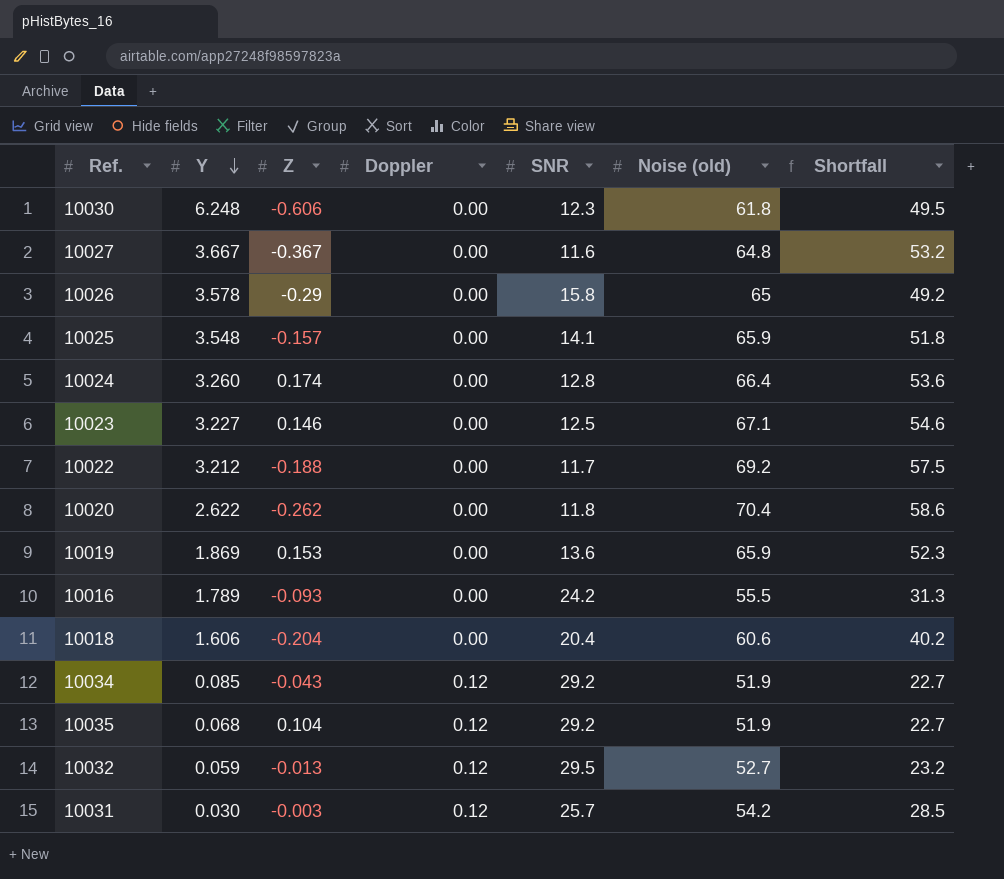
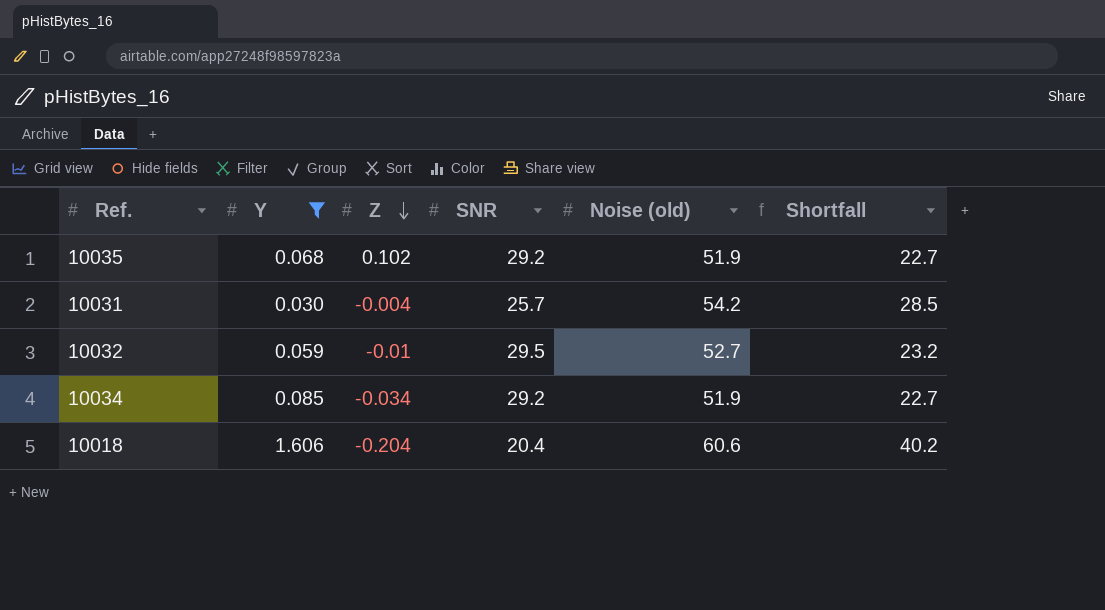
filter: none -> Y <= 1.606
row order: Y descending -> Z descending
column Doppler | position: 4 -> none
10035 | Z: 0.104 -> 0.102
10031 | Z: -0.003 -> -0.004
10032 | Z: -0.013 -> -0.01
10034 | Z: -0.043 -> -0.034

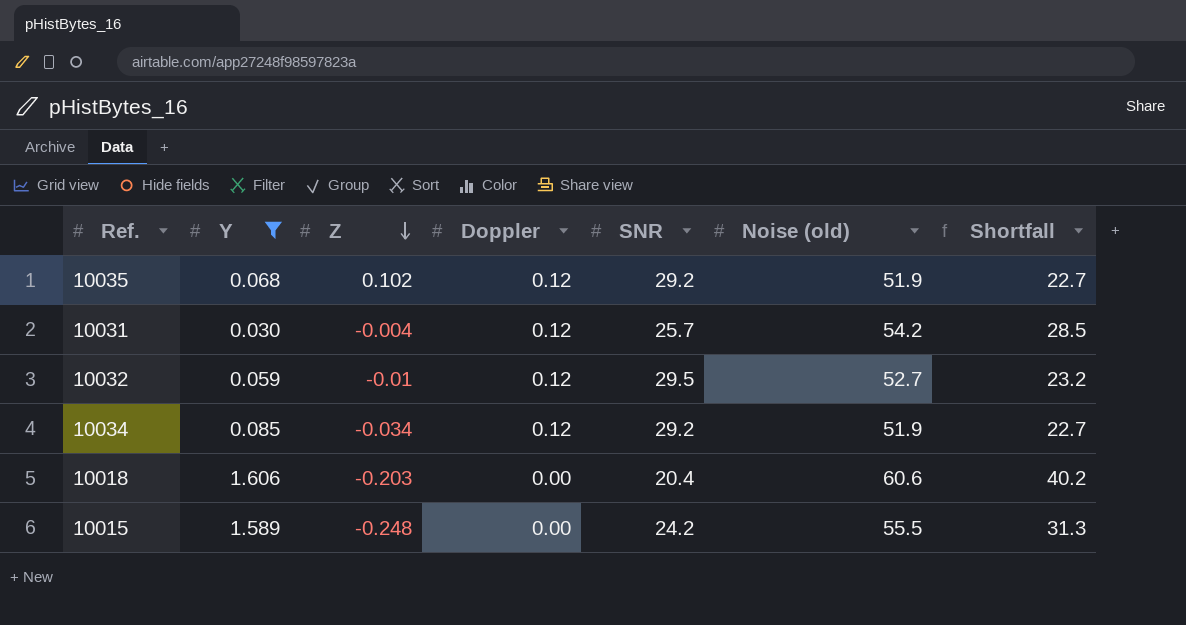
column Doppler | position: none -> 4
10018 | Z: -0.204 -> -0.203
row 10015: none -> 1.589 | -0.248 | 0.00 | 24.2 | 55.5 | 31.3

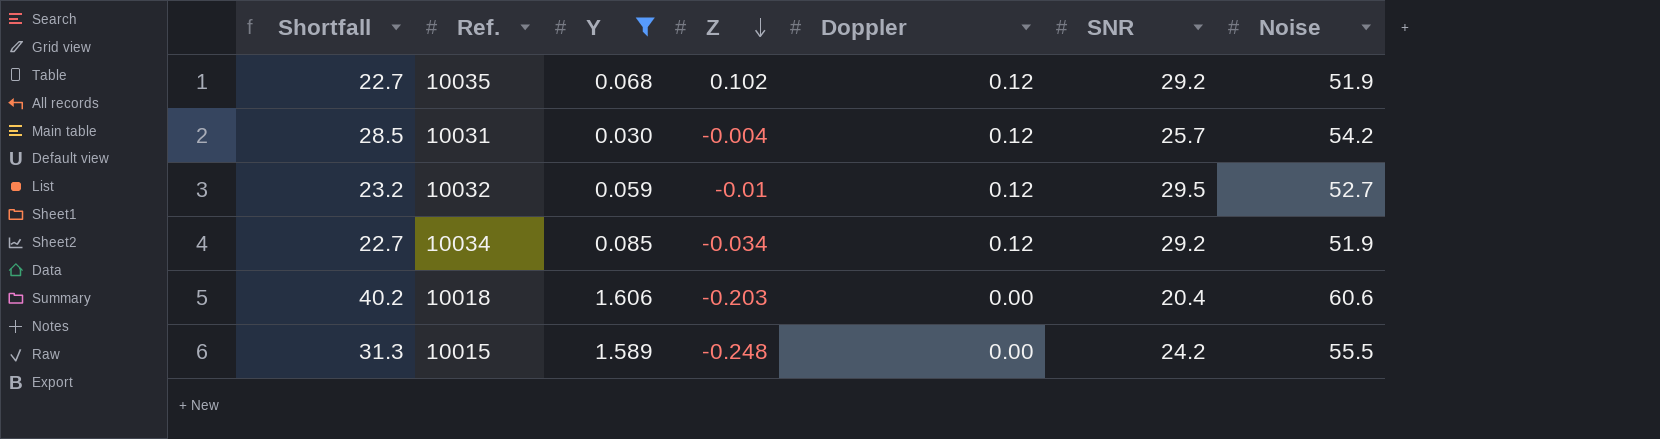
column Shortfall | position: 7 -> 1
column name: Noise (old) -> Noise

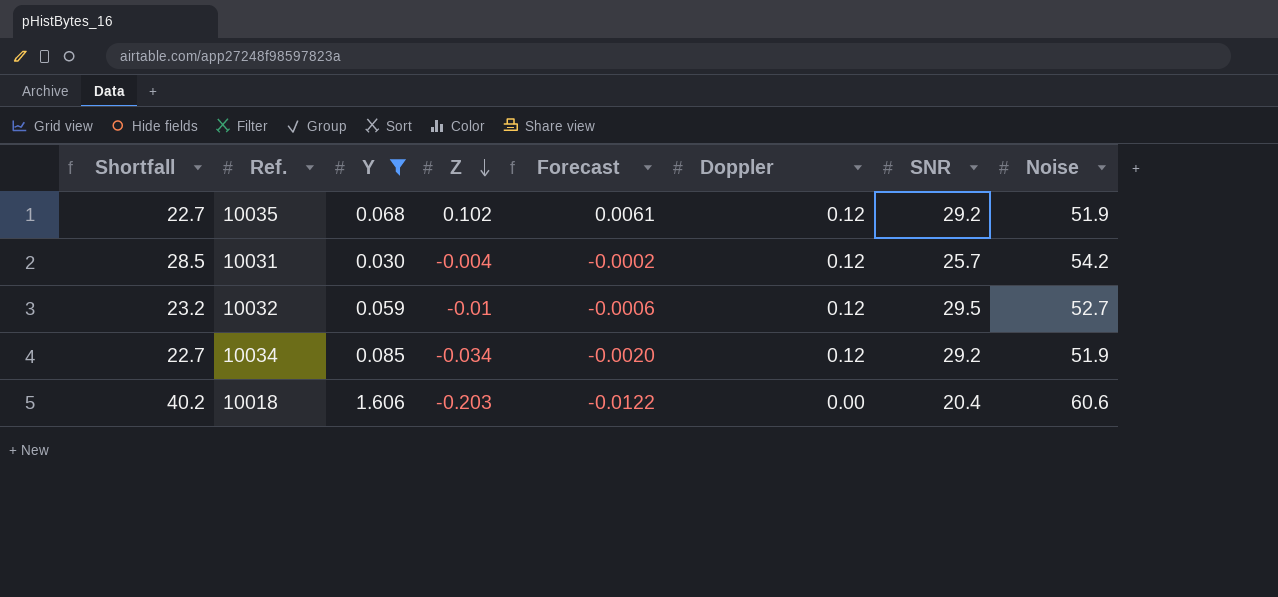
column Forecast | formula: none -> [Z] * 0.06
row 10015: 31.3 | 1.589 | -0.248 | 0.00 | 24.2 | 55.5 -> none

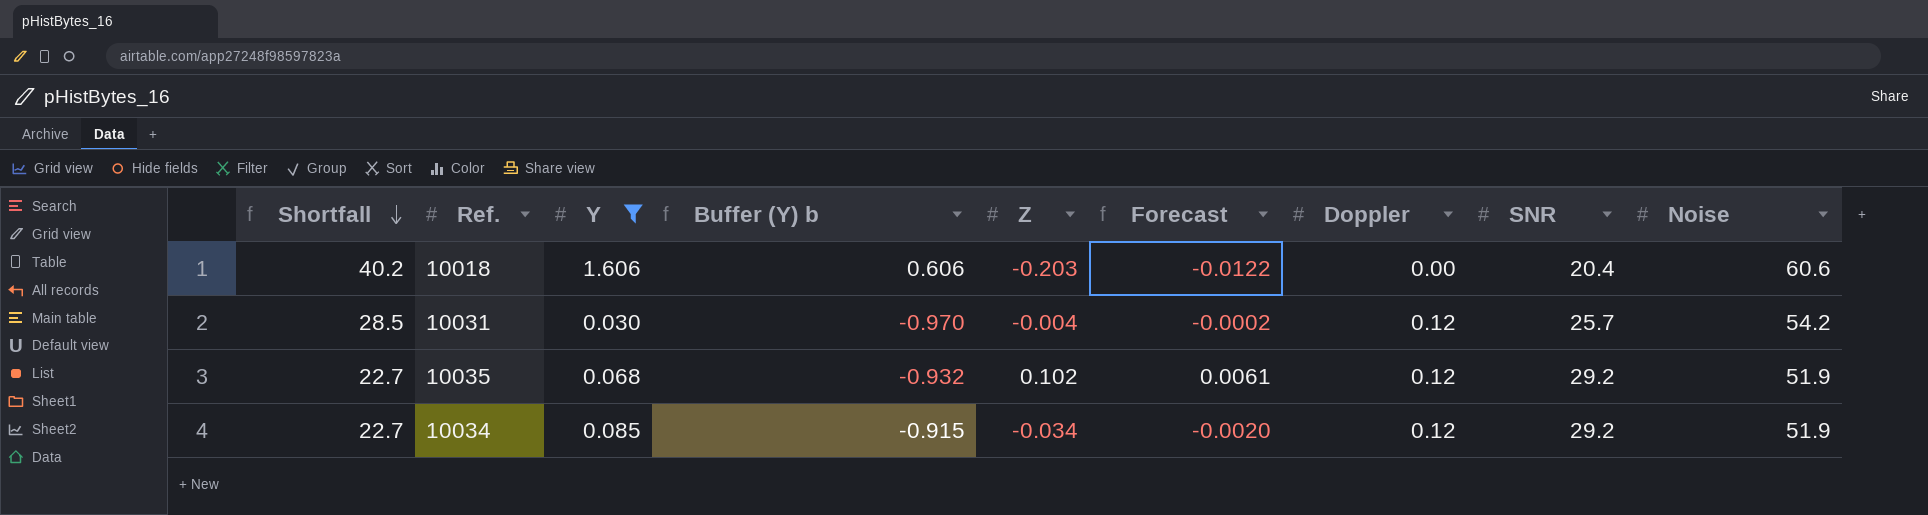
row order: Z descending -> Shortfall descending
column Buffer (Y) b | formula: none -> [Y] - 1
row 10032: 23.2 | 0.059 | -0.01 | -0.0006 | 0.12 | 29.5 | 52.7 -> none

